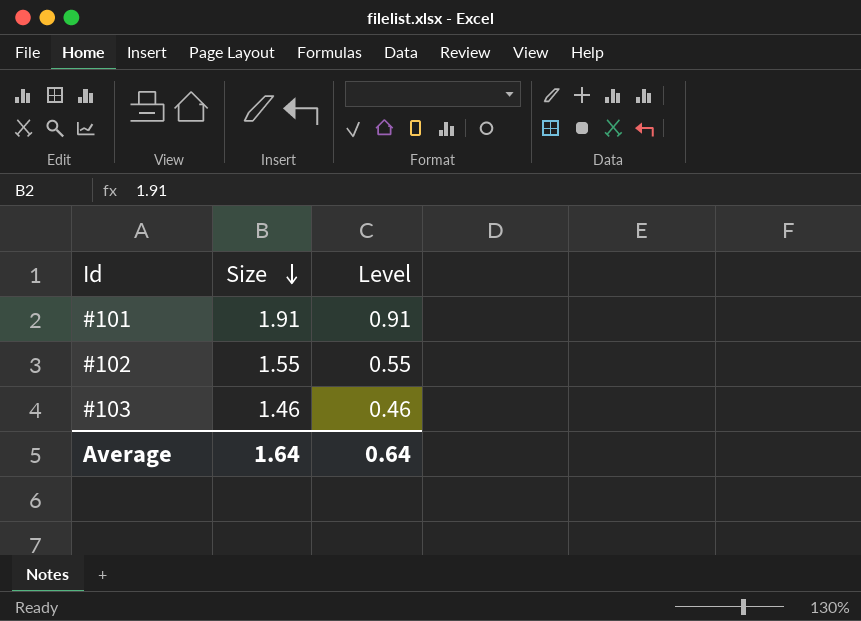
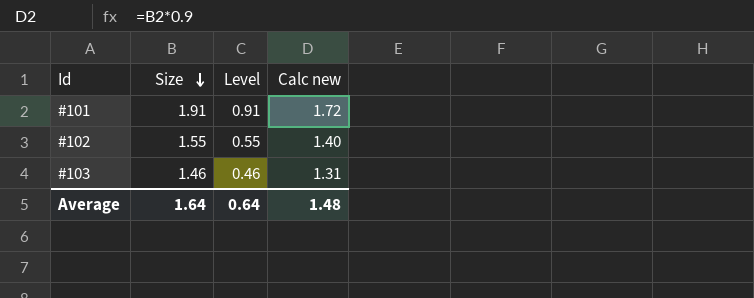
column Calc new | formula: none -> [Size] * 0.9

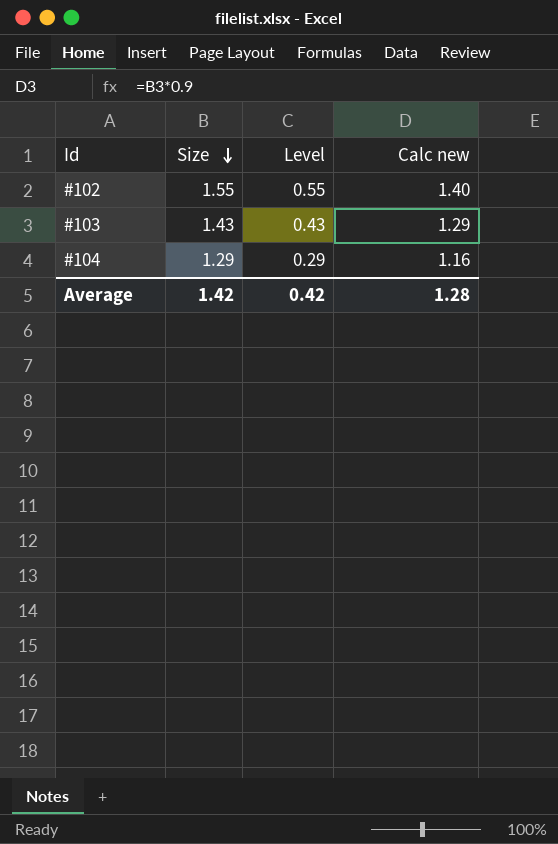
row #101: 1.91 | 0.91 | 1.72 -> none
#103 | Size: 1.46 -> 1.43
#103 | Level: 0.46 -> 0.43
#103 | Calc new: 1.31 -> 1.29
row #104: none -> 1.29 | 0.29 | 1.16
Average | Size: 1.64 -> 1.42
Average | Level: 0.64 -> 0.42
Average | Calc new: 1.48 -> 1.28

